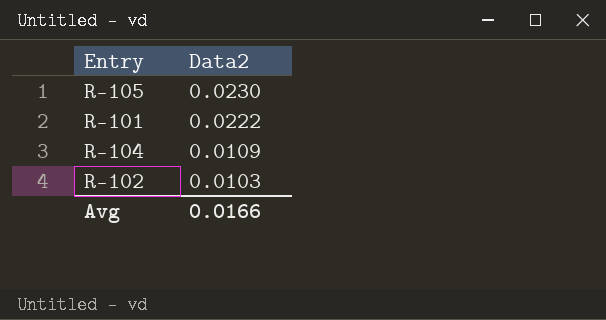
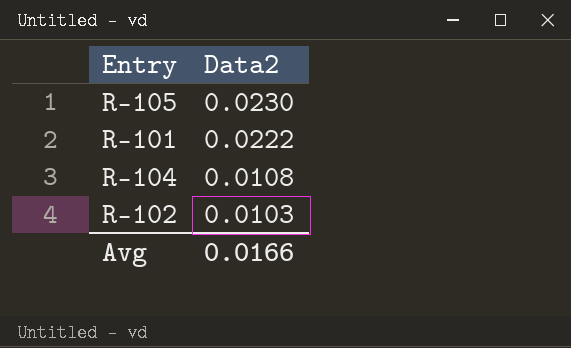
R-104 | Data2: 0.0109 -> 0.0108

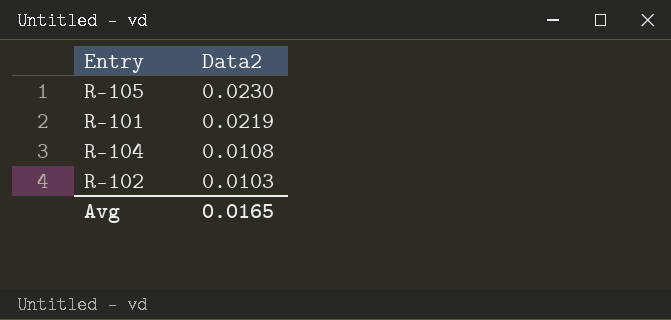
R-101 | Data2: 0.0222 -> 0.0219
Avg | Data2: 0.0166 -> 0.0165

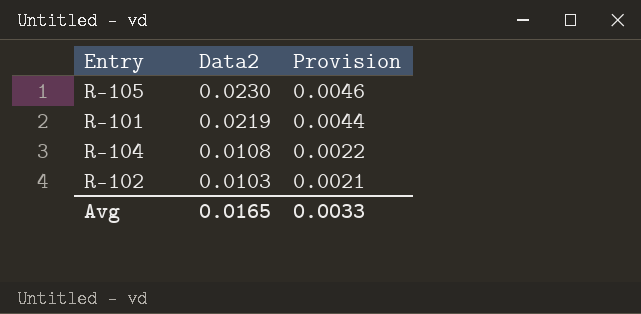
column Provision | formula: none -> [Data2] * 0.2

